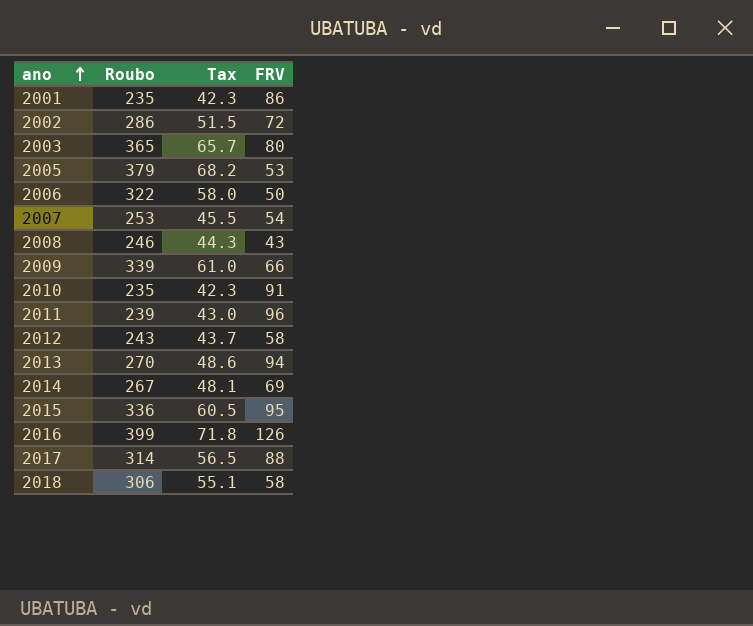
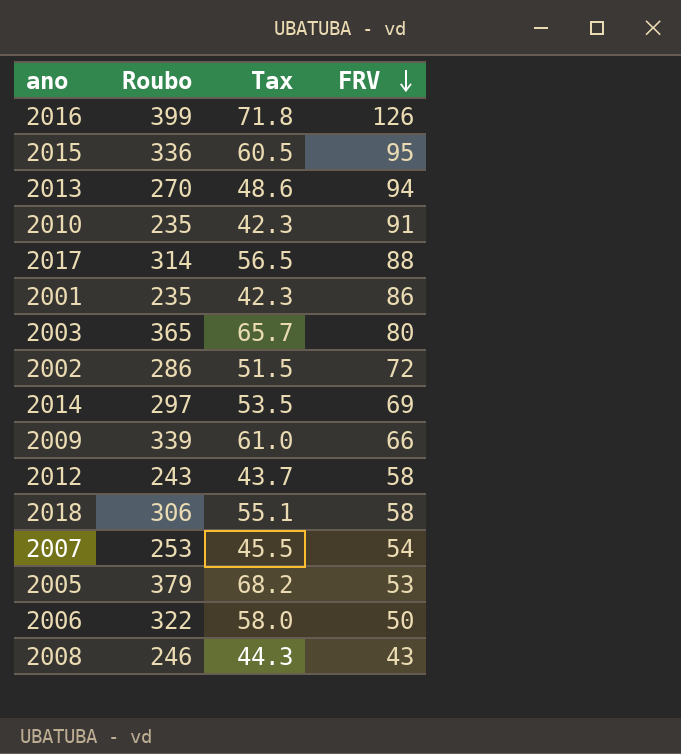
row order: ano ascending -> FRV descending
row 2011: 239 | 43.0 | 96 -> none
2014 | Roubo: 267 -> 297
2014 | Tax: 48.1 -> 53.5

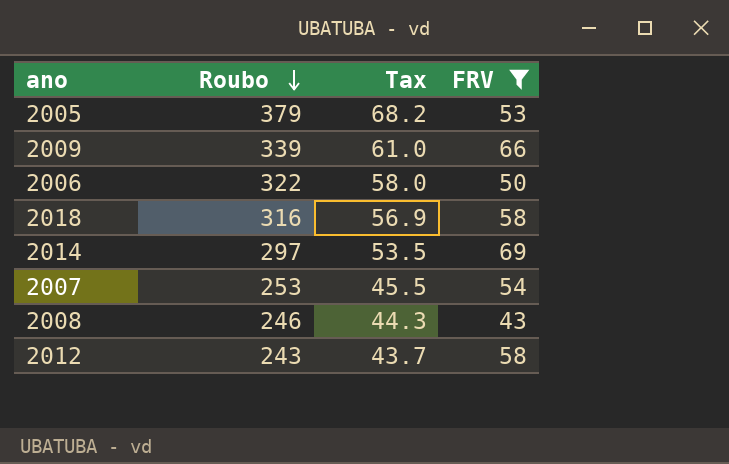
filter: none -> FRV <= 69
row order: FRV descending -> Roubo descending
2018 | Roubo: 306 -> 316
2018 | Tax: 55.1 -> 56.9

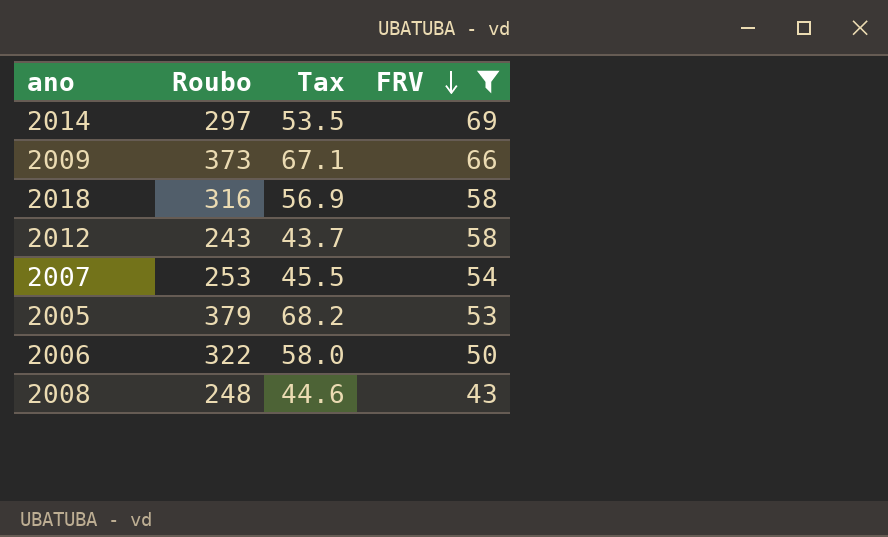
row order: Roubo descending -> FRV descending
2009 | Roubo: 339 -> 373
2009 | Tax: 61.0 -> 67.1
2008 | Roubo: 246 -> 248
2008 | Tax: 44.3 -> 44.6

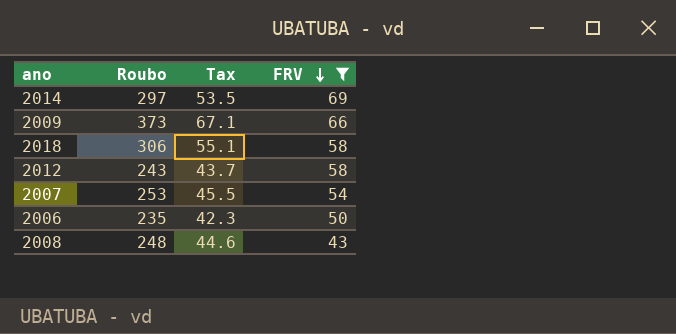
row 2005: 379 | 68.2 | 53 -> none
2018 | Roubo: 316 -> 306
2018 | Tax: 56.9 -> 55.1
2006 | Roubo: 322 -> 235
2006 | Tax: 58.0 -> 42.3

